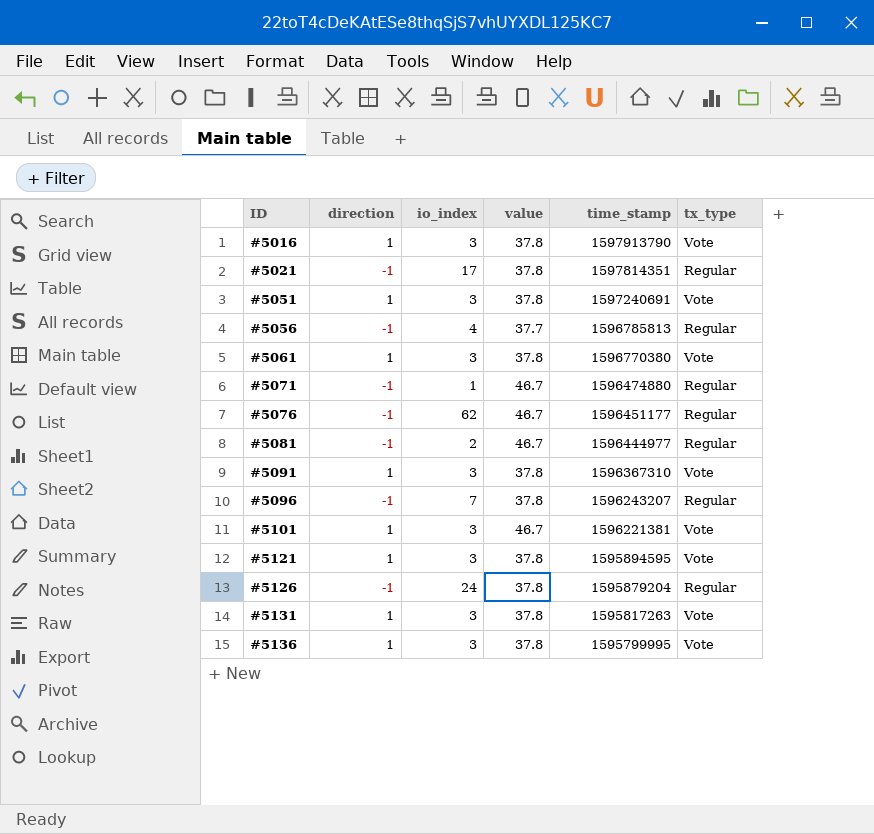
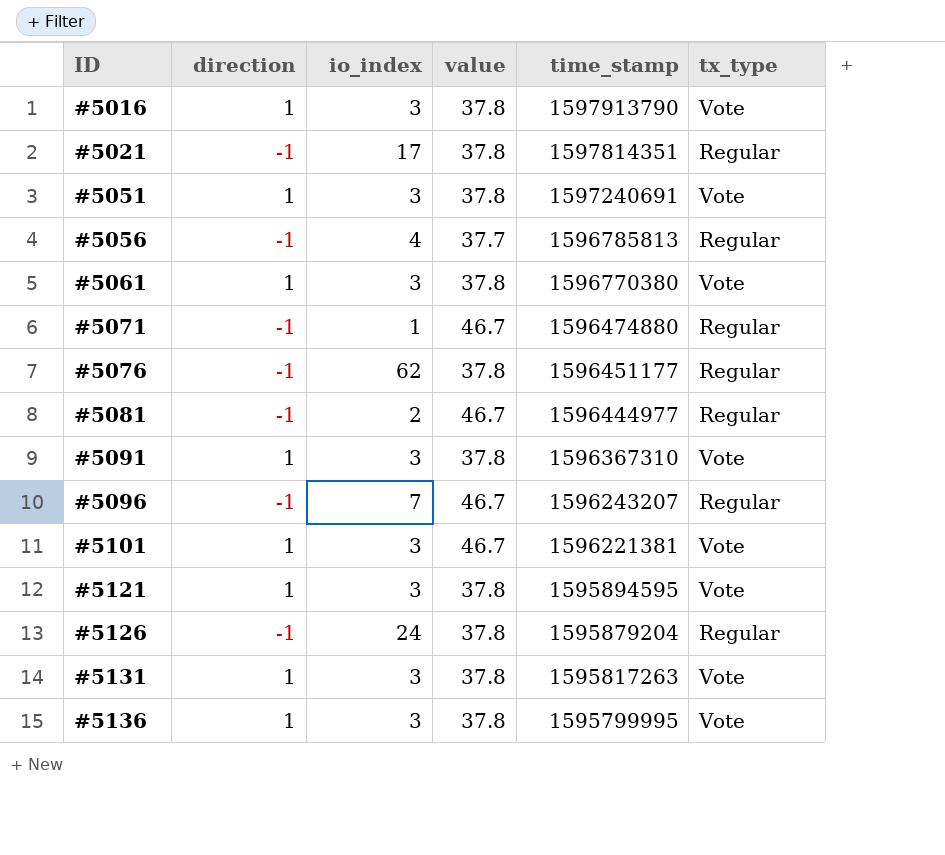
#5076 | value: 46.7 -> 37.8
#5096 | value: 37.8 -> 46.7

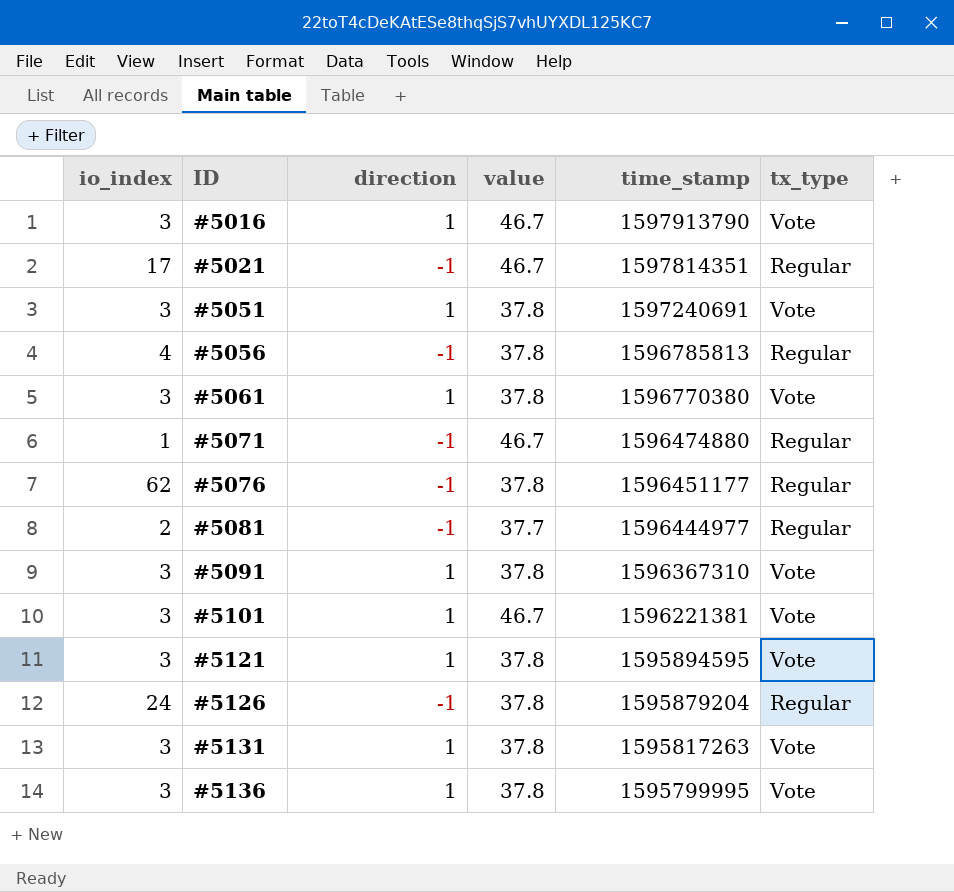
column io_index | position: 3 -> 1
row #5096: -1 | 7 | 46.7 | 1596243207 | Regular -> none
#5016 | value: 37.8 -> 46.7
#5021 | value: 37.8 -> 46.7
#5056 | value: 37.7 -> 37.8
#5081 | value: 46.7 -> 37.7

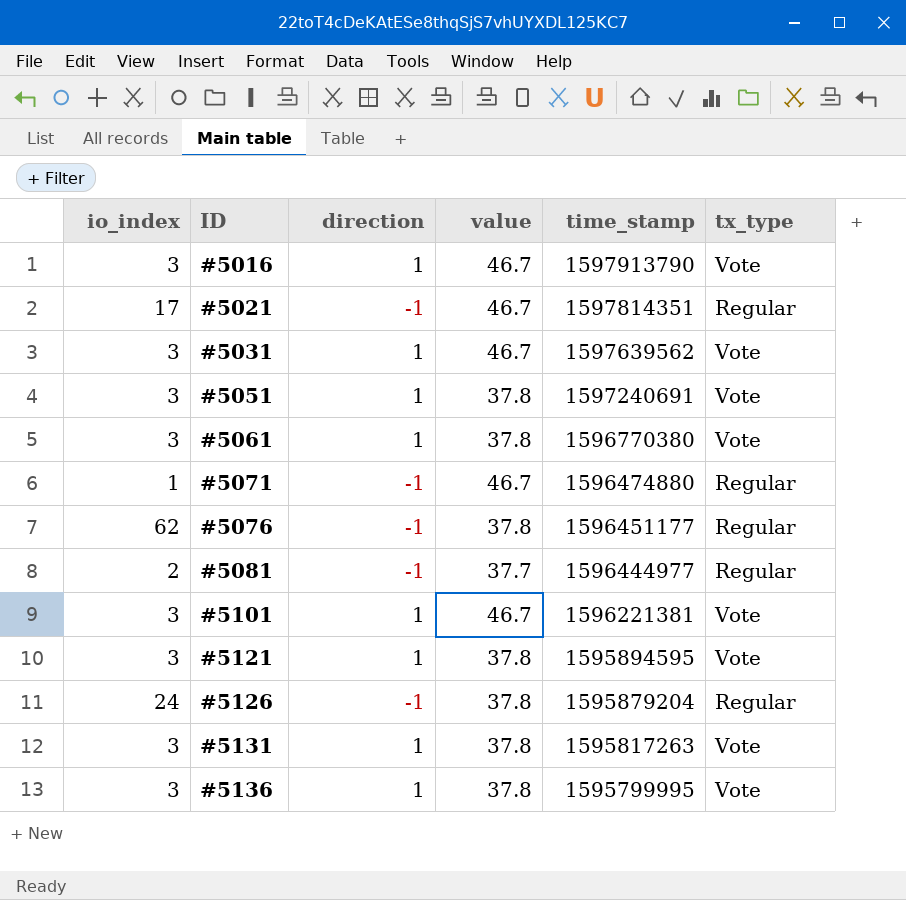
row #5056: 4 | -1 | 37.8 | 1596785813 | Regular -> none
row #5091: 3 | 1 | 37.8 | 1596367310 | Vote -> none
row #5031: none -> 3 | 1 | 46.7 | 1597639562 | Vote

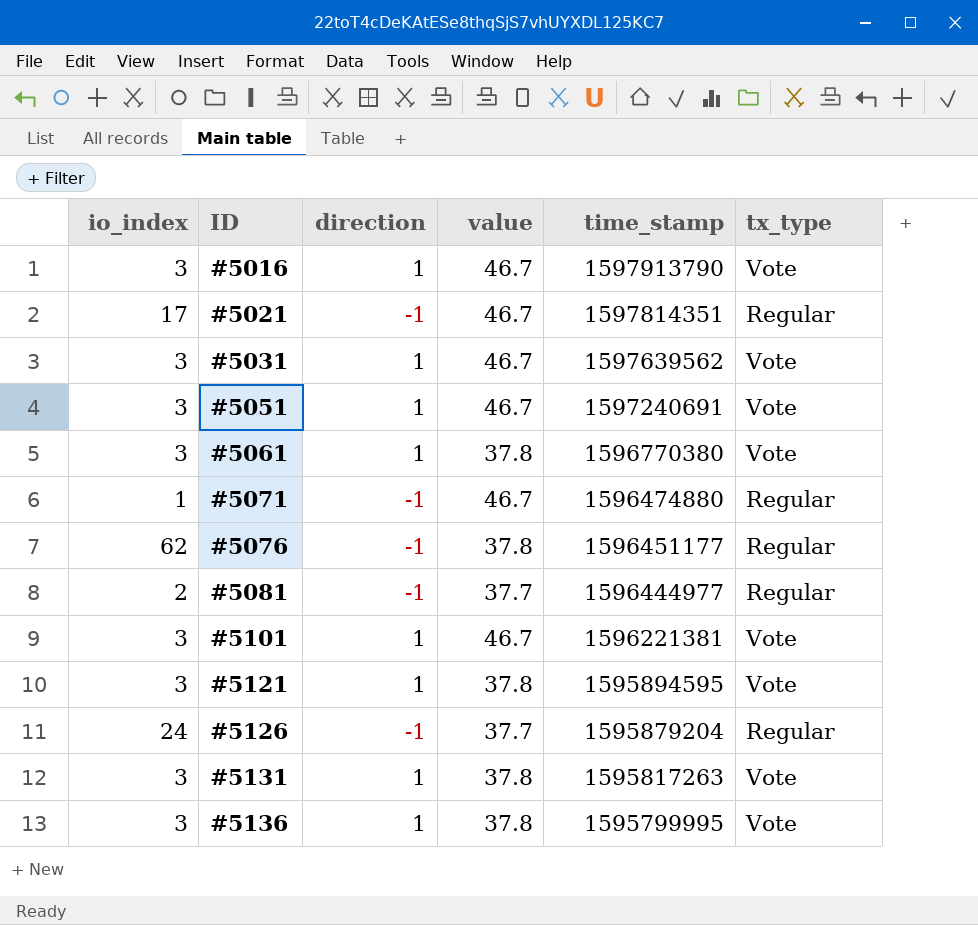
#5051 | value: 37.8 -> 46.7
#5126 | value: 37.8 -> 37.7

